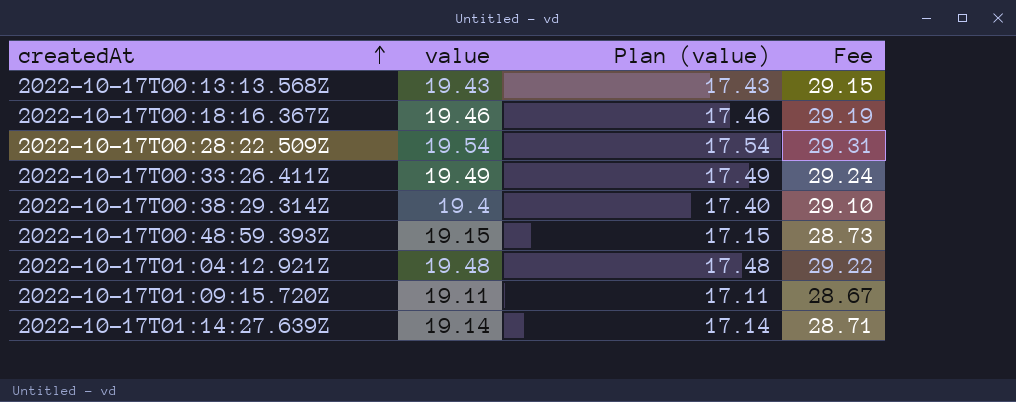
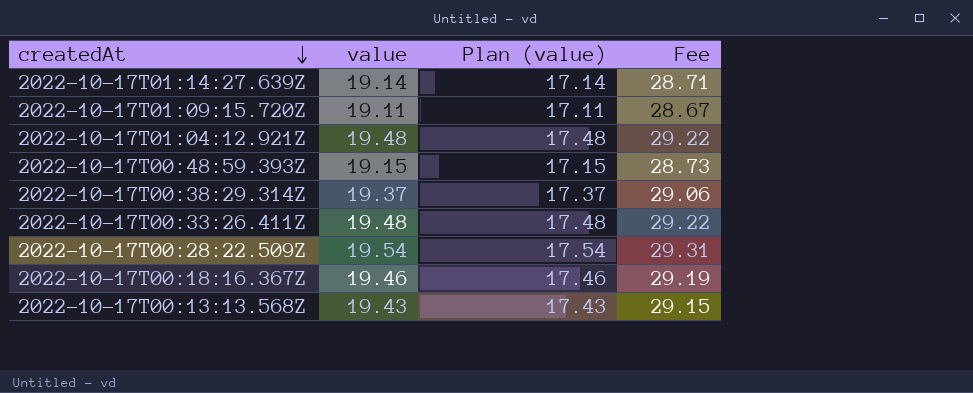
row order: createdAt ascending -> createdAt descending
2022-10-17T00:38:29.314Z | value: 19.4 -> 19.37
2022-10-17T00:38:29.314Z | Plan (value): 17.40 -> 17.37
2022-10-17T00:38:29.314Z | Fee: 29.10 -> 29.06
2022-10-17T00:33:26.411Z | value: 19.49 -> 19.48
2022-10-17T00:33:26.411Z | Plan (value): 17.49 -> 17.48
2022-10-17T00:33:26.411Z | Fee: 29.24 -> 29.22

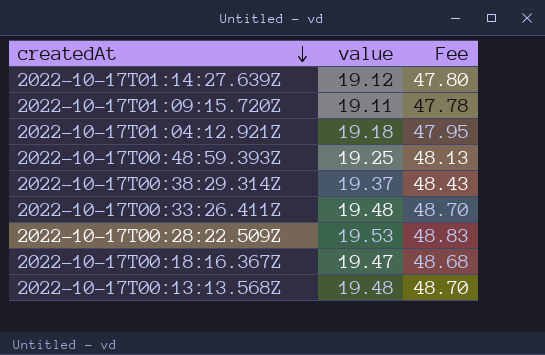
column Plan (value) | formula: [value] - 2 -> none
column Fee | formula: [value] * 1.5 -> [value] * 2.5
2022-10-17T01:14:27.639Z | value: 19.14 -> 19.12
2022-10-17T01:04:12.921Z | value: 19.48 -> 19.18
2022-10-17T00:48:59.393Z | value: 19.15 -> 19.25
2022-10-17T00:28:22.509Z | value: 19.54 -> 19.53
2022-10-17T00:18:16.367Z | value: 19.46 -> 19.47
2022-10-17T00:13:13.568Z | value: 19.43 -> 19.48

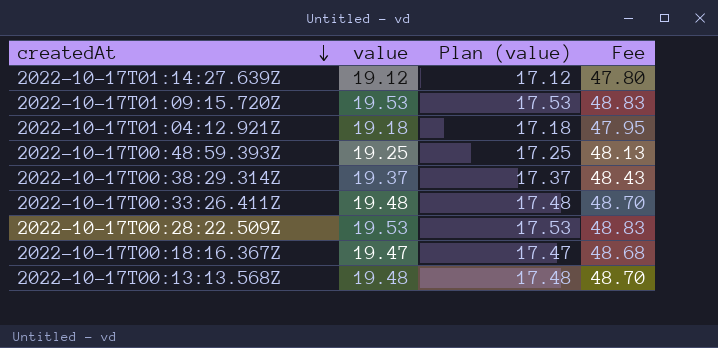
column Plan (value) | formula: none -> [value] - 2
2022-10-17T01:09:15.720Z | value: 19.11 -> 19.53
2022-10-17T01:09:15.720Z | Fee: 47.78 -> 48.83

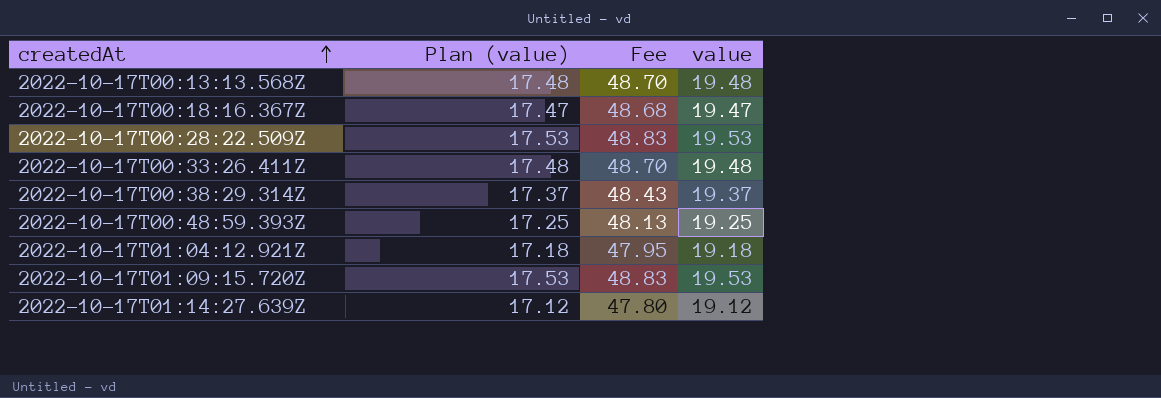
row order: createdAt descending -> createdAt ascending
column value | position: 2 -> 4

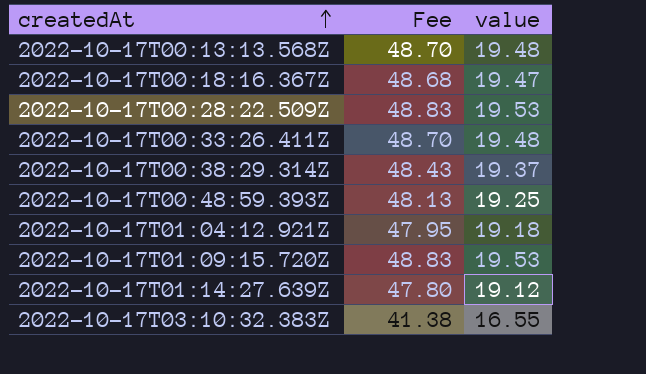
column Plan (value) | formula: [value] - 2 -> none
row 2022-10-17T03:10:32.383Z: none -> 41.38 | 16.55

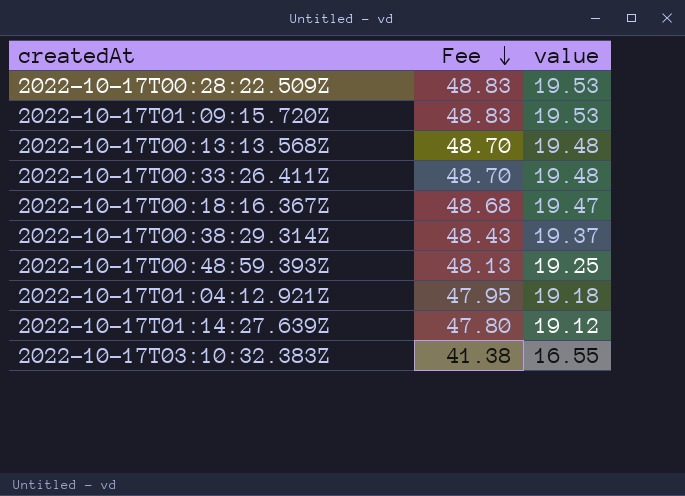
row order: createdAt ascending -> Fee descending

